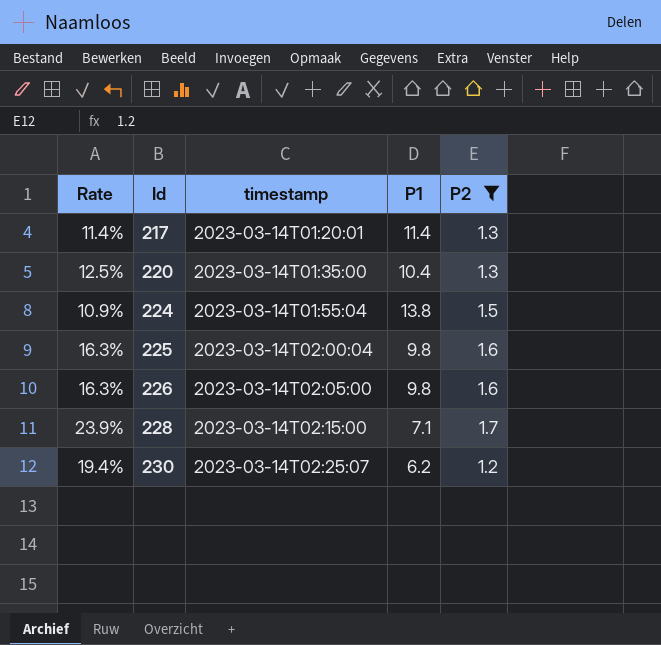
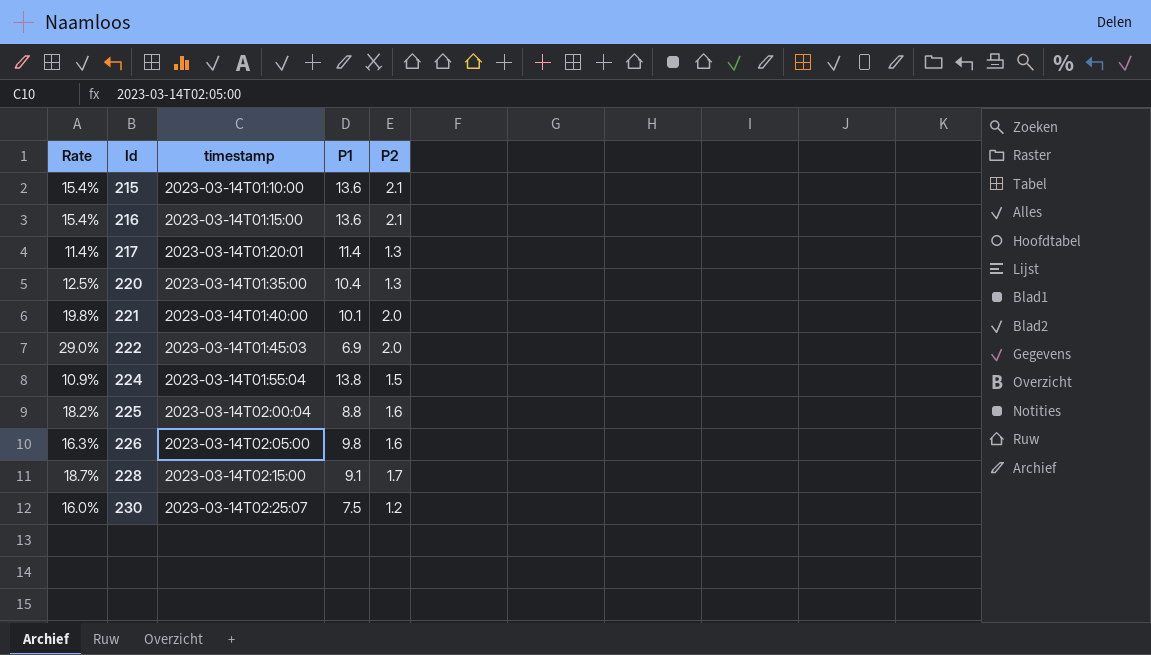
filter: P2 <= 1.7 -> none
225 | Rate: 16.3% -> 18.2%
225 | P1: 9.8 -> 8.8
228 | Rate: 23.9% -> 18.7%
228 | P1: 7.1 -> 9.1
230 | Rate: 19.4% -> 16.0%
230 | P1: 6.2 -> 7.5

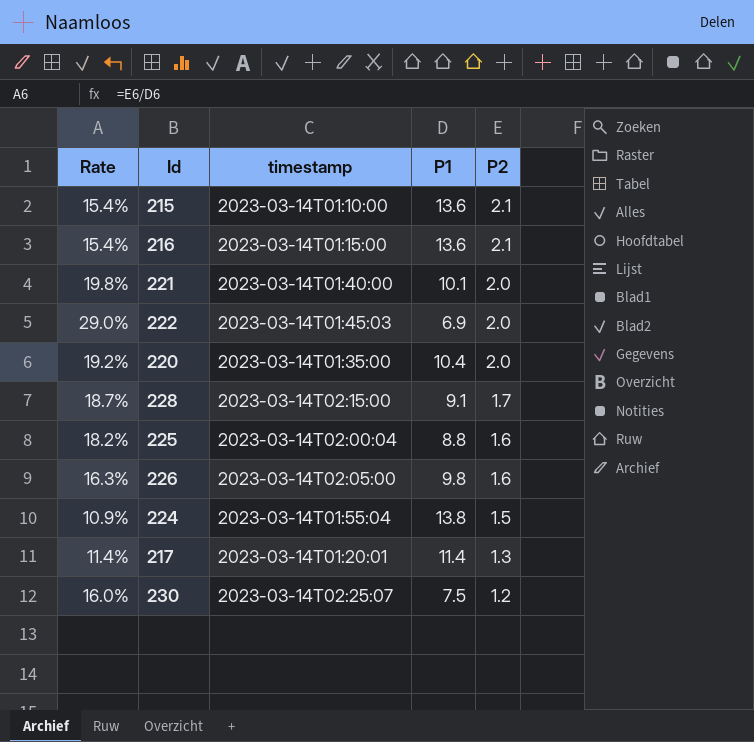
row order: Id ascending -> P2 descending
220 | Rate: 12.5% -> 19.2%
220 | P2: 1.3 -> 2.0

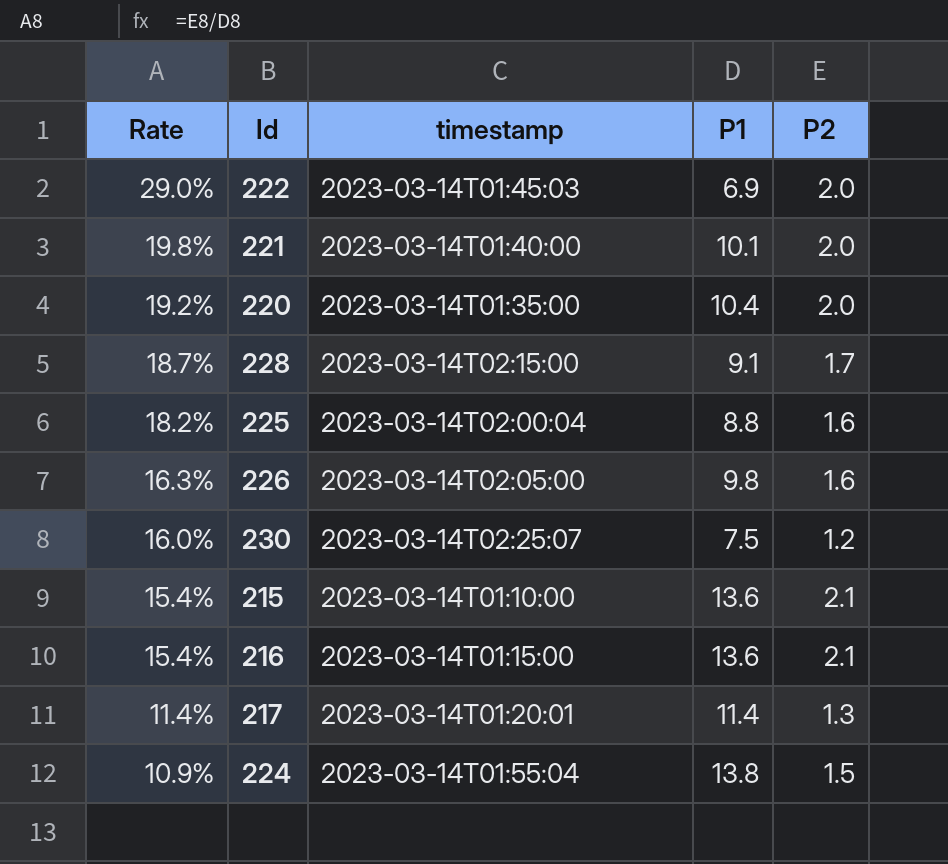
row order: P2 descending -> Rate descending

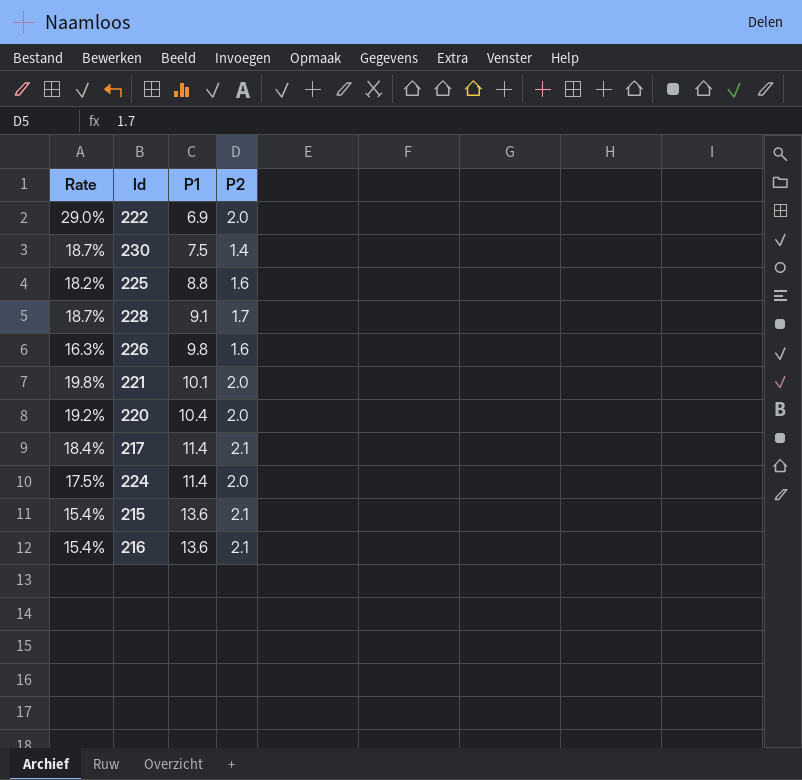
row order: Rate descending -> P1 ascending
column timestamp | position: 3 -> none
230 | Rate: 16.0% -> 18.7%
230 | P2: 1.2 -> 1.4
217 | Rate: 11.4% -> 18.4%
217 | P2: 1.3 -> 2.1
224 | Rate: 10.9% -> 17.5%
224 | P1: 13.8 -> 11.4
224 | P2: 1.5 -> 2.0

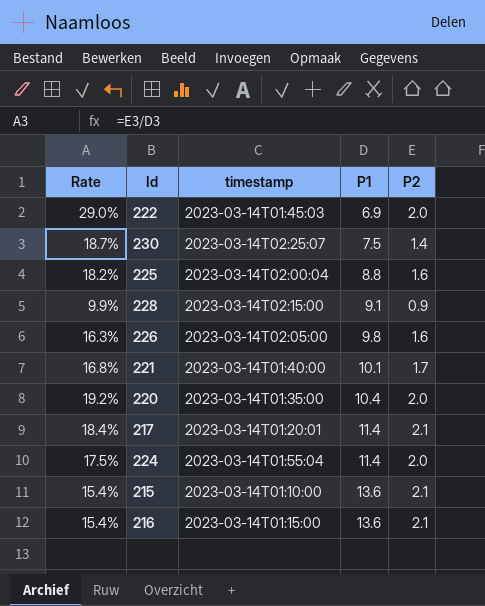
column timestamp | position: none -> 3
228 | Rate: 18.7% -> 9.9%
228 | P2: 1.7 -> 0.9
221 | Rate: 19.8% -> 16.8%
221 | P2: 2.0 -> 1.7

